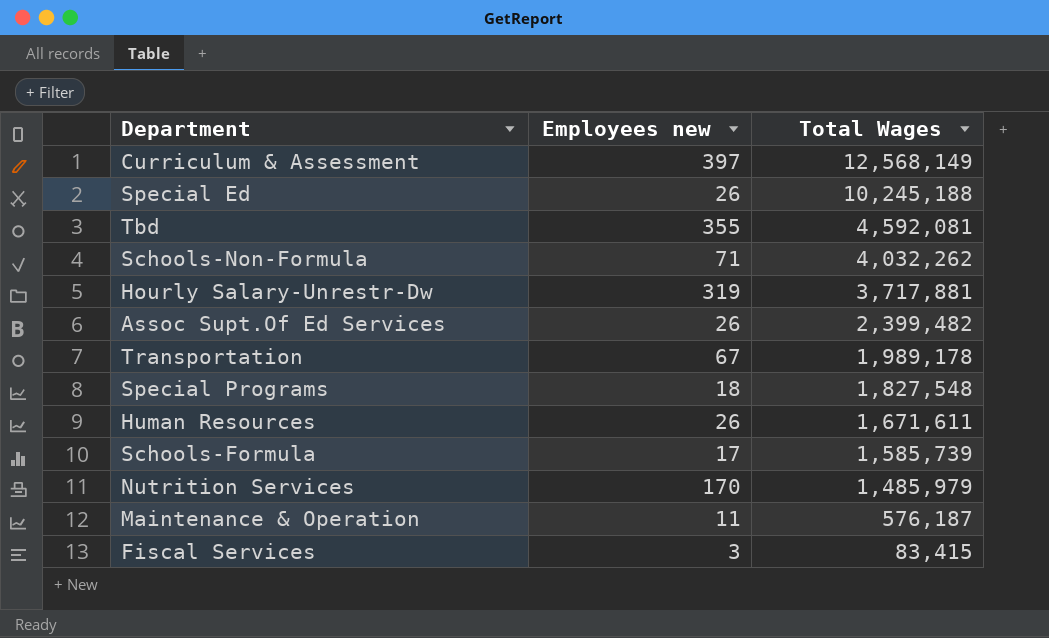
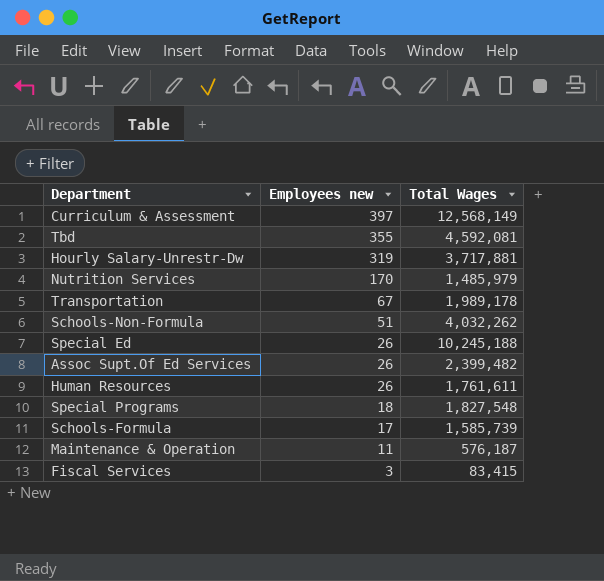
row order: Total Wages descending -> Employees new descending
Schools-Non-Formula | Employees new: 71 -> 51
Human Resources | Total Wages: 1,671,611 -> 1,761,611

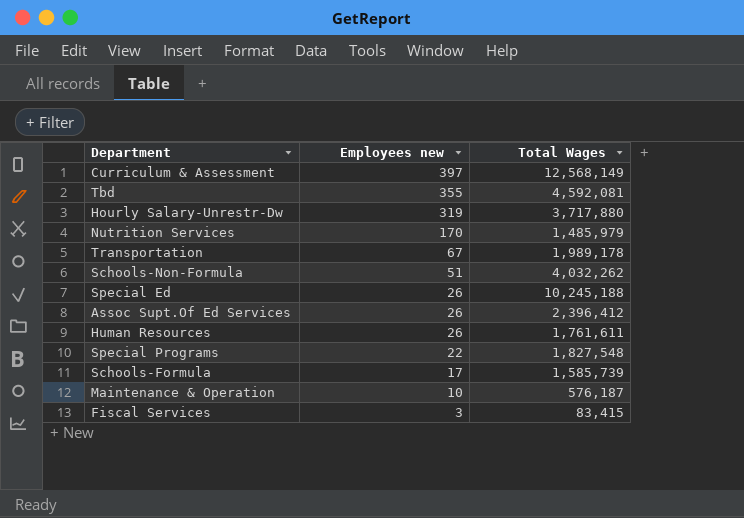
Hourly Salary-Unrestr-Dw | Total Wages: 3,717,881 -> 3,717,880
Assoc Supt.Of Ed Services | Total Wages: 2,399,482 -> 2,396,412
Special Programs | Employees new: 18 -> 22
Maintenance & Operation | Employees new: 11 -> 10

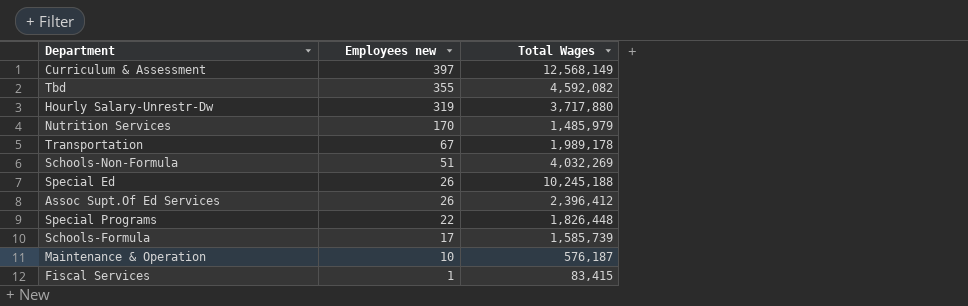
row Human Resources: 26 | 1,761,611 -> none
Tbd | Total Wages: 4,592,081 -> 4,592,082
Schools-Non-Formula | Total Wages: 4,032,262 -> 4,032,269
Special Programs | Total Wages: 1,827,548 -> 1,826,448
Fiscal Services | Employees new: 3 -> 1

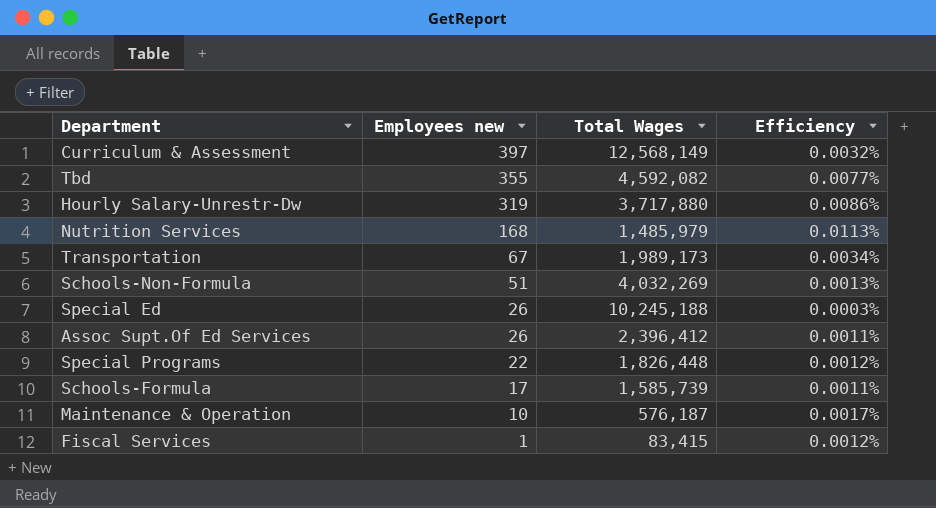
column Efficiency | formula: none -> [Employees new] / [Total Wages]
Nutrition Services | Employees new: 170 -> 168
Transportation | Total Wages: 1,989,178 -> 1,989,173

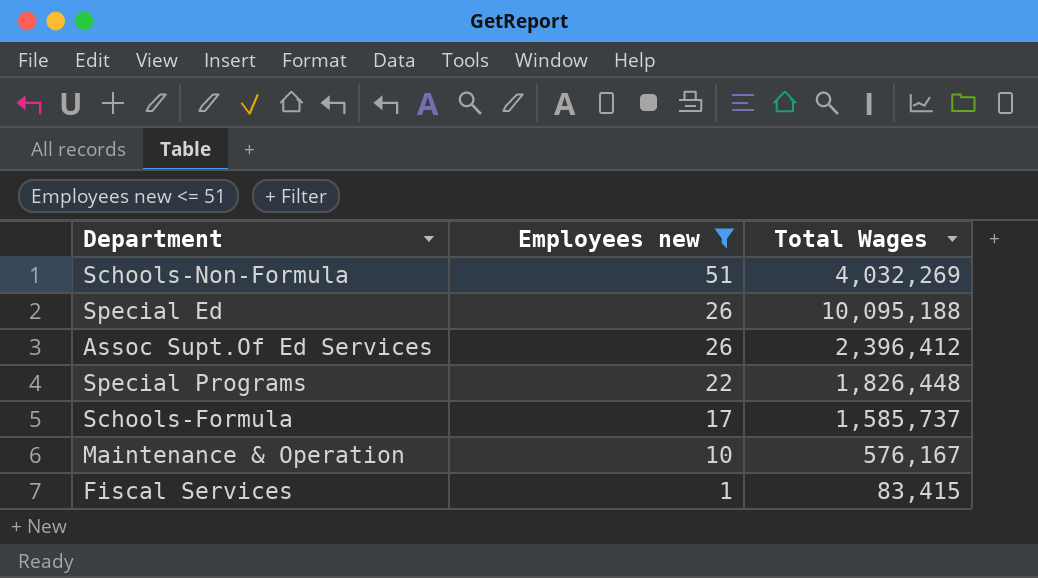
filter: none -> Employees new <= 51
column Efficiency | formula: [Employees new] / [Total Wages] -> none
Special Ed | Total Wages: 10,245,188 -> 10,095,188
Schools-Formula | Total Wages: 1,585,739 -> 1,585,737
Maintenance & Operation | Total Wages: 576,187 -> 576,167

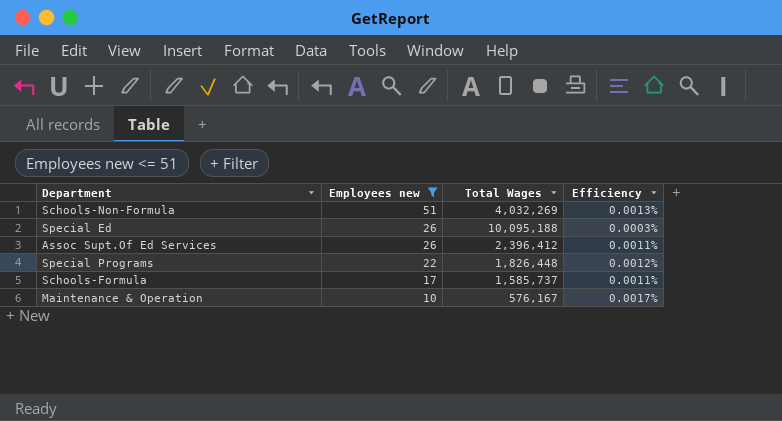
column Efficiency | formula: none -> [Employees new] / [Total Wages]
row Fiscal Services: 1 | 83,415 -> none

